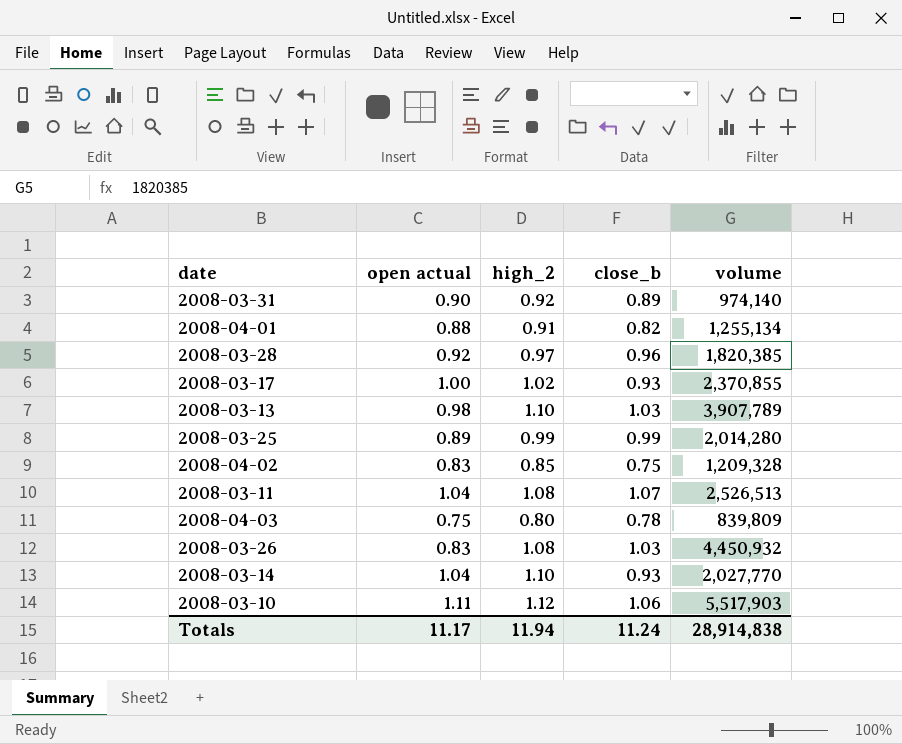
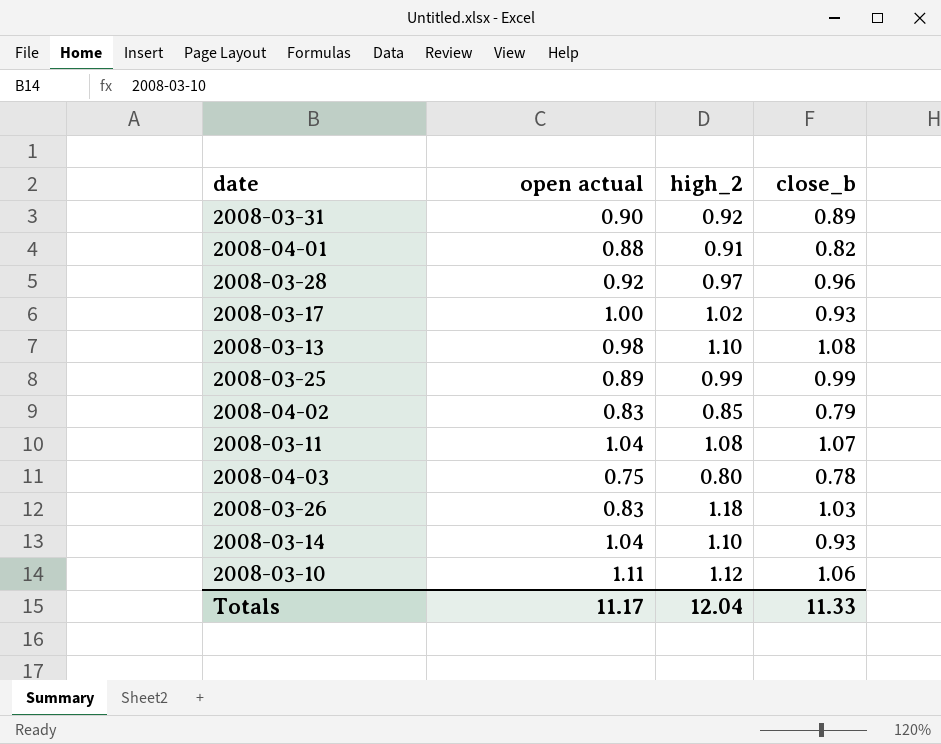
column volume | position: 5 -> none
2008-03-13 | close_b: 1.03 -> 1.08
2008-04-02 | close_b: 0.75 -> 0.79
2008-03-26 | high_2: 1.08 -> 1.18
Totals | high_2: 11.94 -> 12.04
Totals | close_b: 11.24 -> 11.33

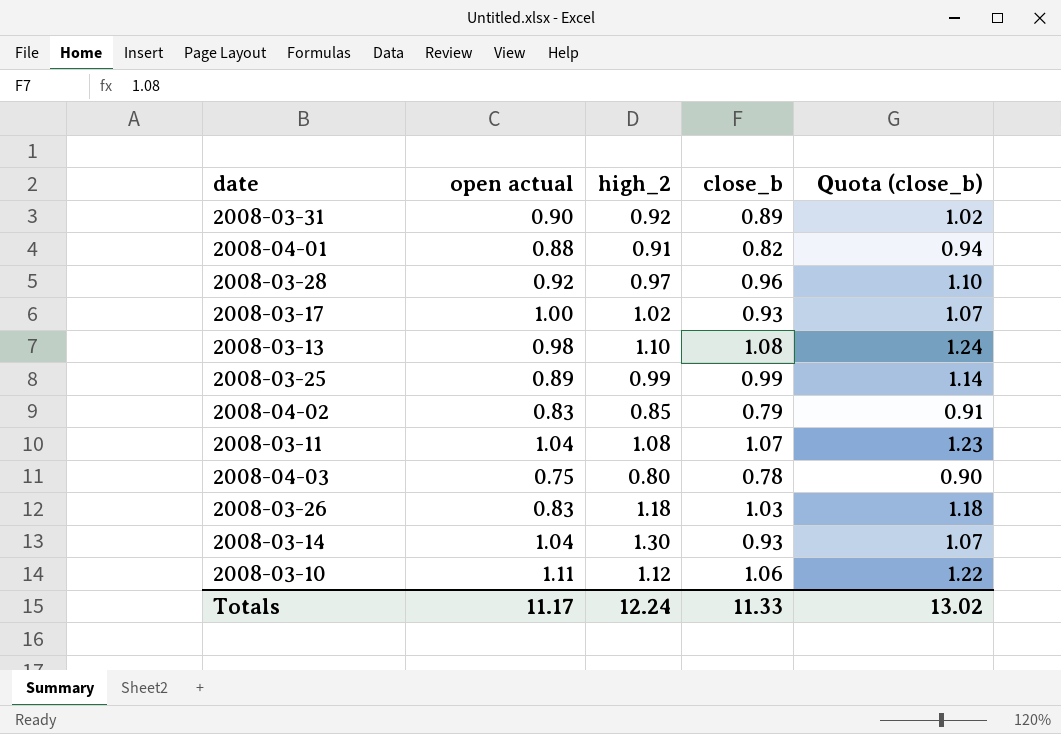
column Quota (close_b) | formula: none -> [close_b] * 1.15
2008-03-14 | high_2: 1.10 -> 1.30
Totals | high_2: 12.04 -> 12.24

